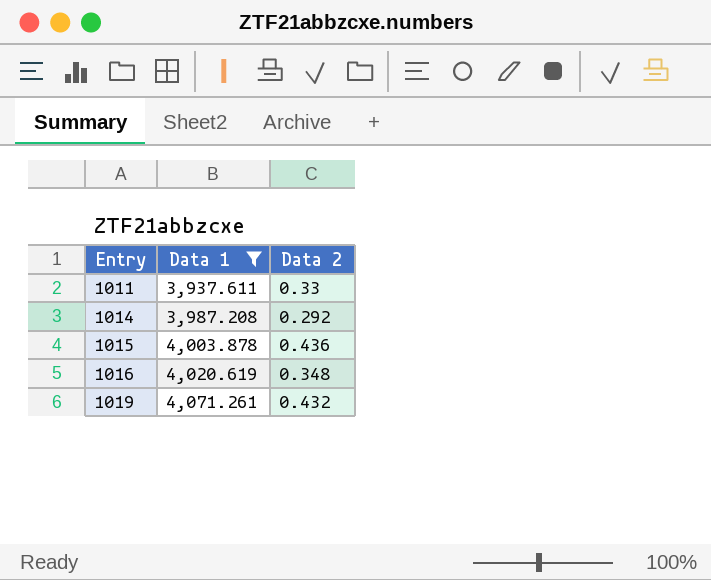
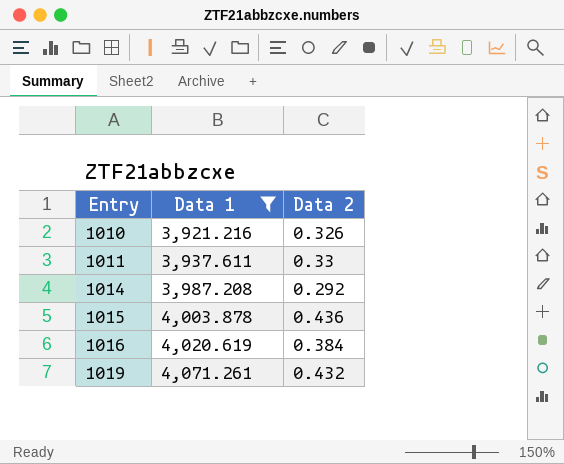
row 1010: none -> 3,921.216 | 0.326
1016 | Data 2: 0.348 -> 0.384

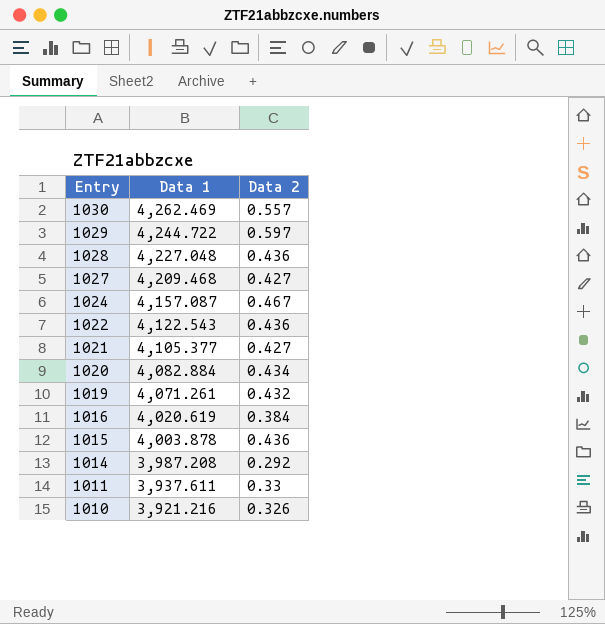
filter: Data 1 <= 4,071.261 -> none
row order: Entry ascending -> Entry descending

